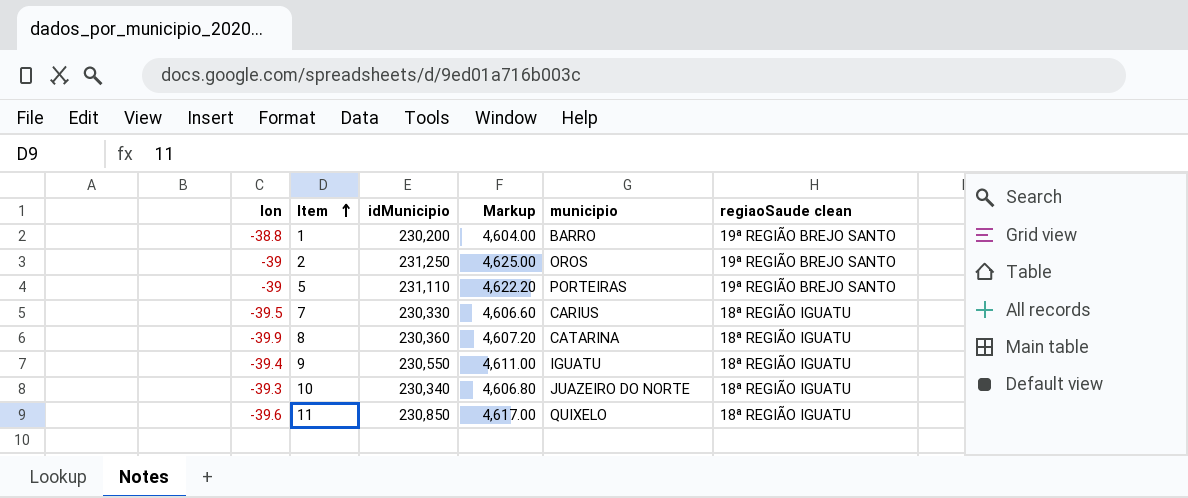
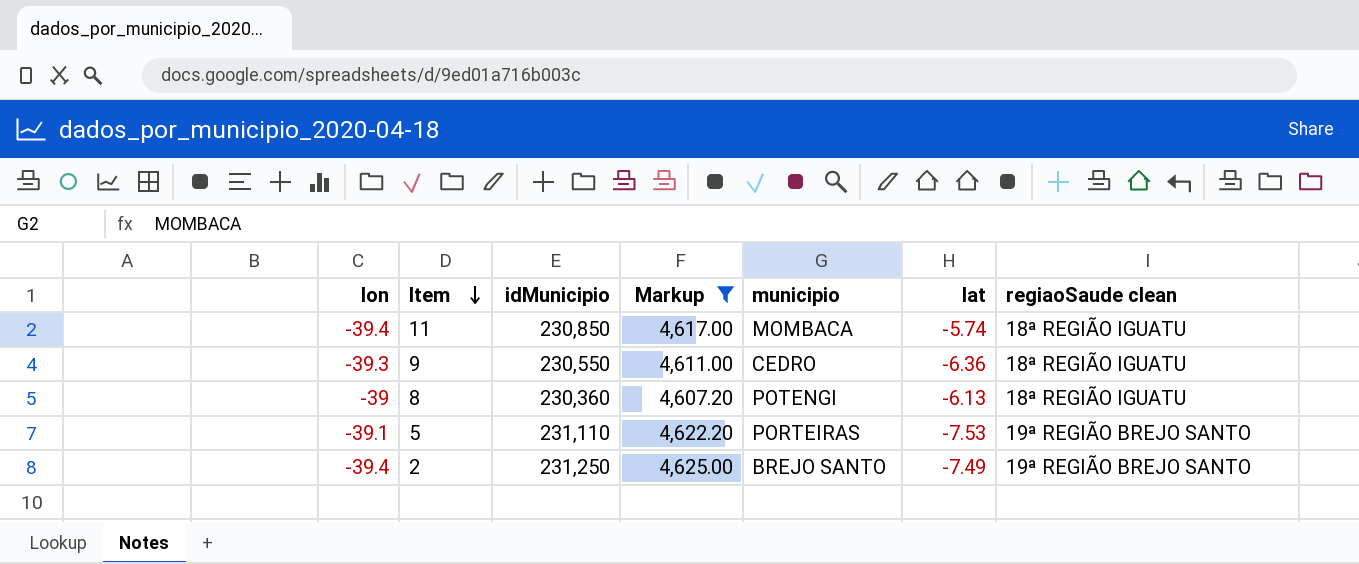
filter: none -> Markup >= 4,607.20
row order: Item ascending -> Item descending
column lat | position: none -> 6
11 | lon: -39.6 -> -39.4
11 | municipio: QUIXELO -> MOMBACA
9 | lon: -39.4 -> -39.3
9 | municipio: IGUATU -> CEDRO
8 | lon: -39.9 -> -39
8 | municipio: CATARINA -> POTENGI
5 | lon: -39 -> -39.1
2 | lon: -39 -> -39.4
2 | municipio: OROS -> BREJO SANTO

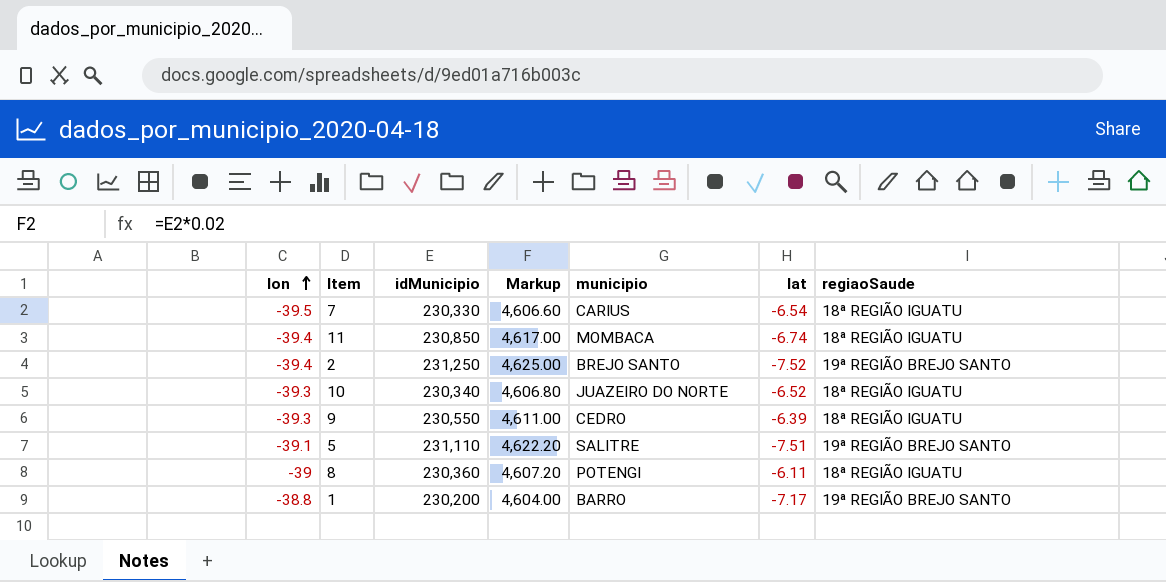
filter: Markup >= 4,607.20 -> none
row order: Item descending -> lon ascending
column name: regiaoSaude clean -> regiaoSaude
11 | lat: -5.74 -> -6.74
2 | lat: -7.49 -> -7.52
9 | lat: -6.36 -> -6.39
5 | municipio: PORTEIRAS -> SALITRE
5 | lat: -7.53 -> -7.51
8 | lat: -6.13 -> -6.11

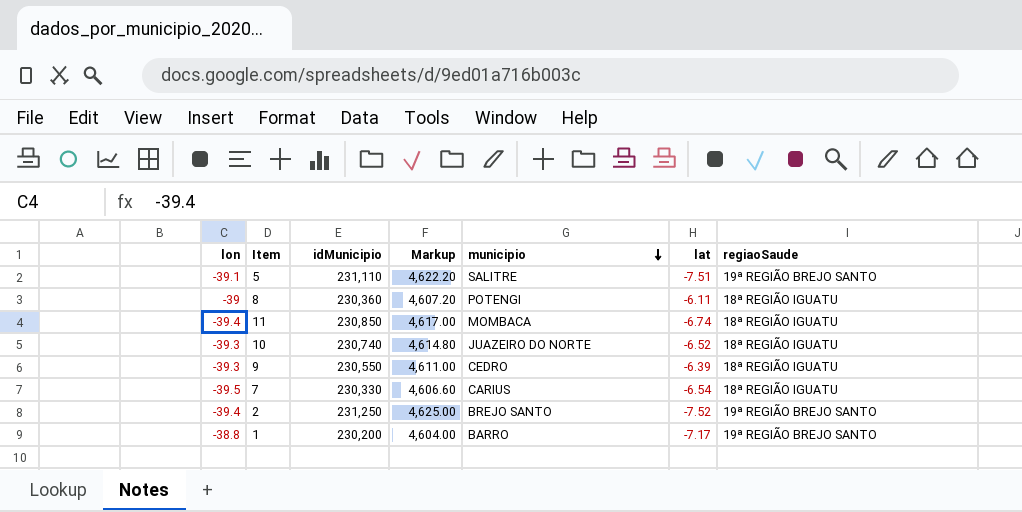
row order: lon ascending -> municipio descending
10 | idMunicipio: 230,340 -> 230,740
10 | Markup: 4,606.80 -> 4,614.80

